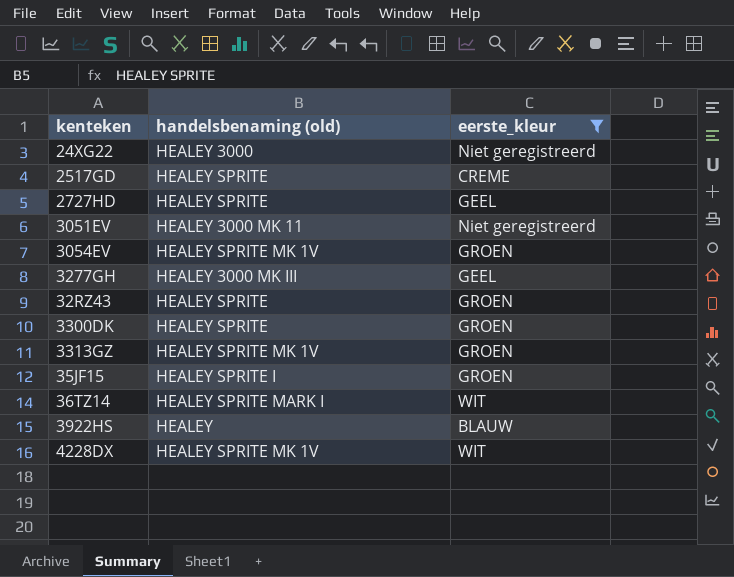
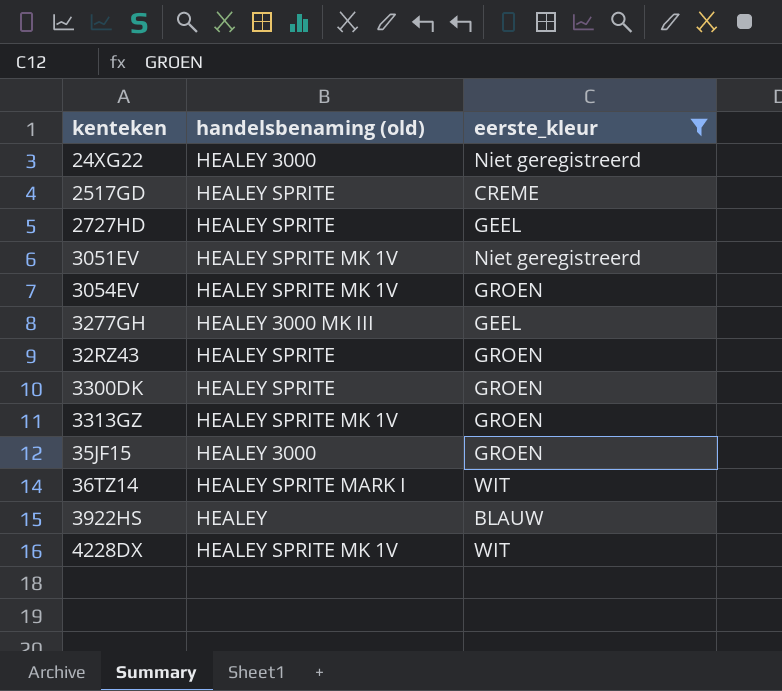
3051EV | handelsbenaming (old): HEALEY 3000 MK 11 -> HEALEY SPRITE MK 1V
35JF15 | handelsbenaming (old): HEALEY SPRITE I -> HEALEY 3000

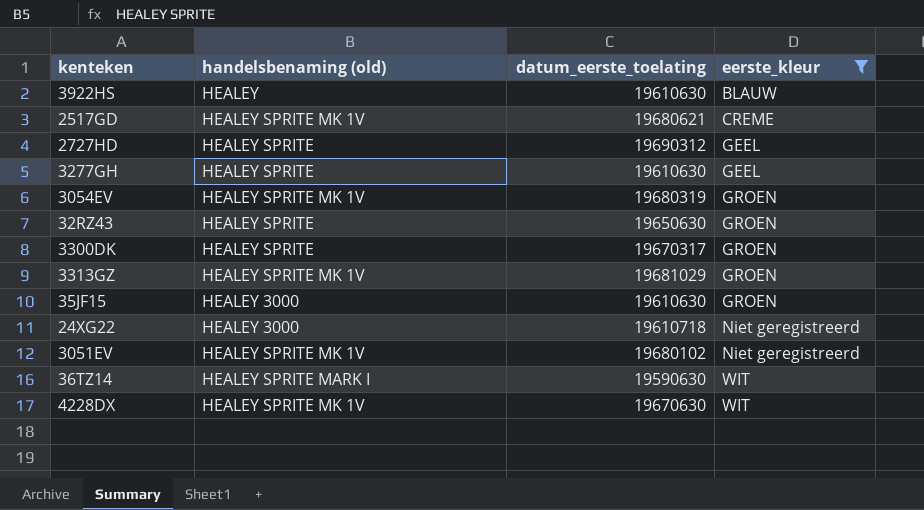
row order: none -> eerste_kleur ascending
column datum_eerste_toelating | position: none -> 3
2517GD | handelsbenaming (old): HEALEY SPRITE -> HEALEY SPRITE MK 1V
3277GH | handelsbenaming (old): HEALEY 3000 MK III -> HEALEY SPRITE

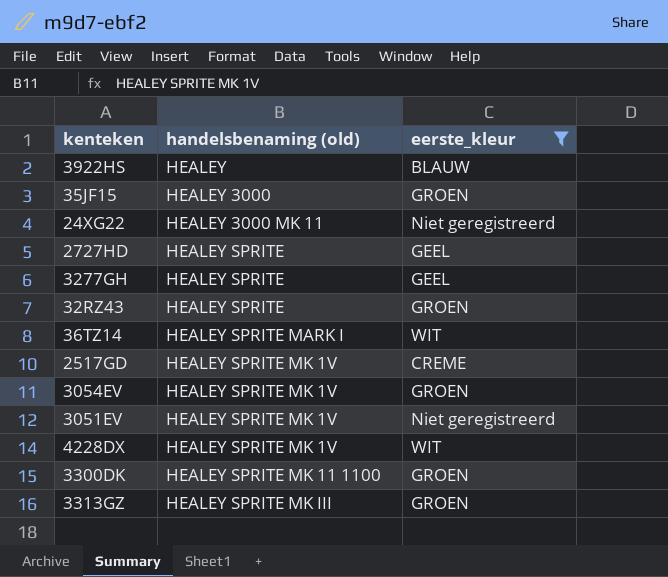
row order: eerste_kleur ascending -> handelsbenaming (old) ascending
column datum_eerste_toelating | position: 3 -> none
24XG22 | handelsbenaming (old): HEALEY 3000 -> HEALEY 3000 MK 11
3300DK | handelsbenaming (old): HEALEY SPRITE -> HEALEY SPRITE MK 11 1100
3313GZ | handelsbenaming (old): HEALEY SPRITE MK 1V -> HEALEY SPRITE MK III

